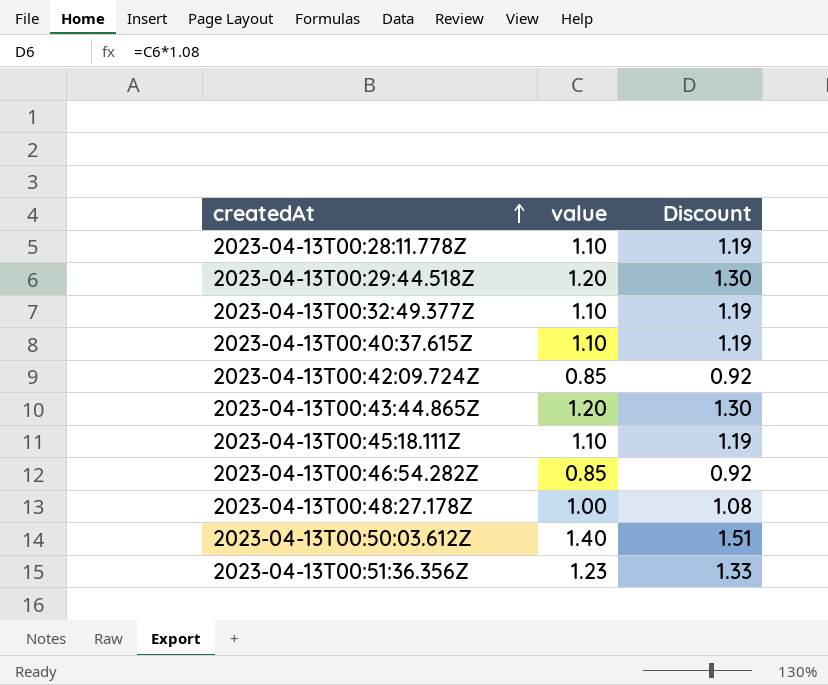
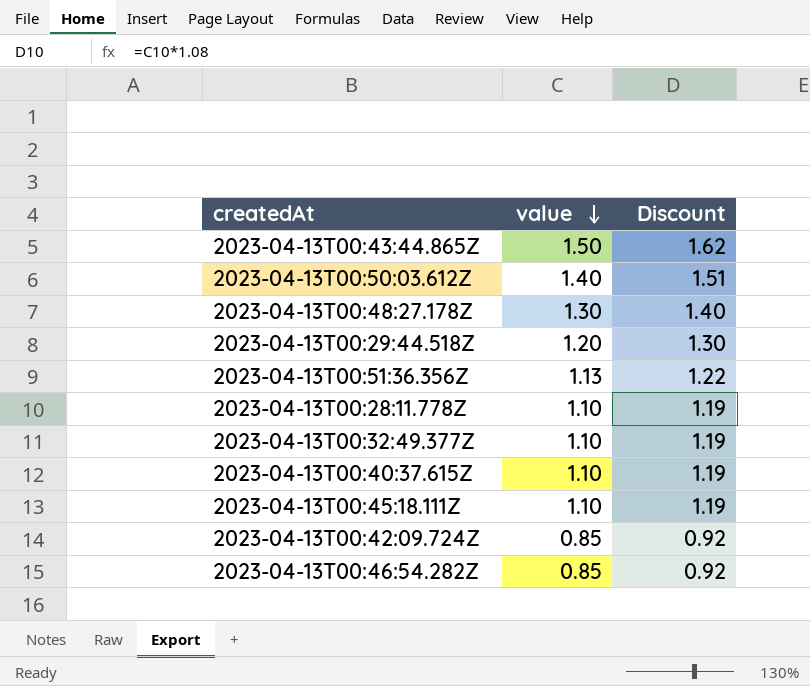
row order: createdAt ascending -> value descending
2023-04-13T00:43:44.865Z | value: 1.20 -> 1.50
2023-04-13T00:43:44.865Z | Discount: 1.30 -> 1.62
2023-04-13T00:48:27.178Z | value: 1.00 -> 1.30
2023-04-13T00:48:27.178Z | Discount: 1.08 -> 1.40
2023-04-13T00:51:36.356Z | value: 1.23 -> 1.13
2023-04-13T00:51:36.356Z | Discount: 1.33 -> 1.22

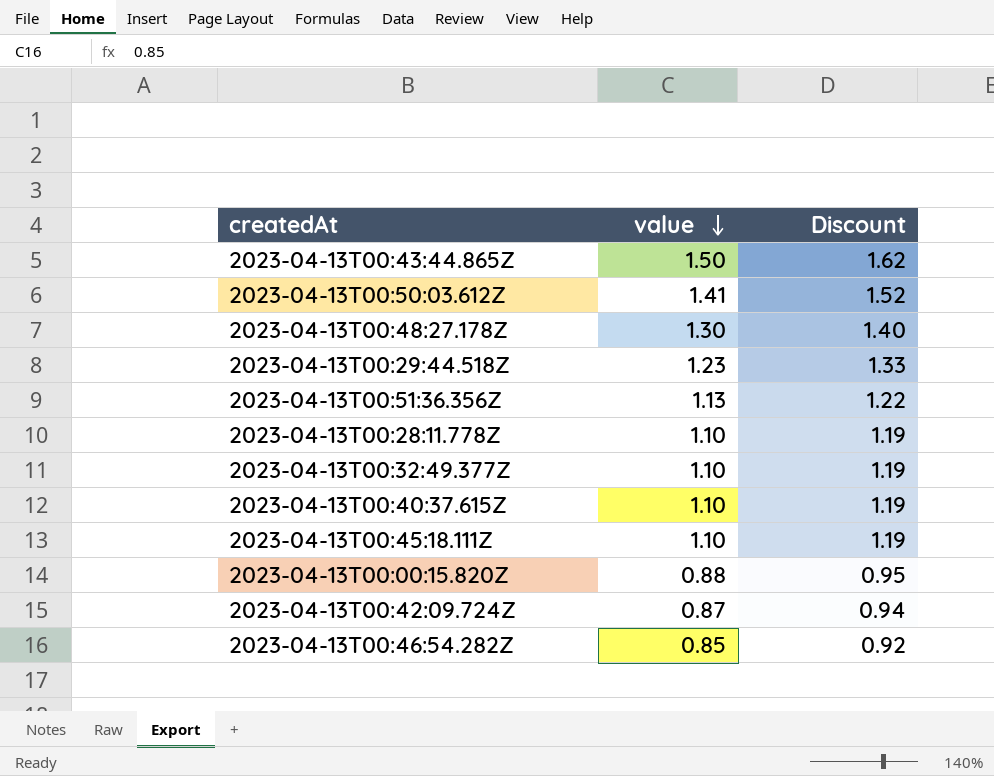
2023-04-13T00:50:03.612Z | value: 1.40 -> 1.41
2023-04-13T00:50:03.612Z | Discount: 1.51 -> 1.52
2023-04-13T00:29:44.518Z | value: 1.20 -> 1.23
2023-04-13T00:29:44.518Z | Discount: 1.30 -> 1.33
row 2023-04-13T00:00:15.820Z: none -> 0.88 | 0.95
2023-04-13T00:42:09.724Z | value: 0.85 -> 0.87
2023-04-13T00:42:09.724Z | Discount: 0.92 -> 0.94

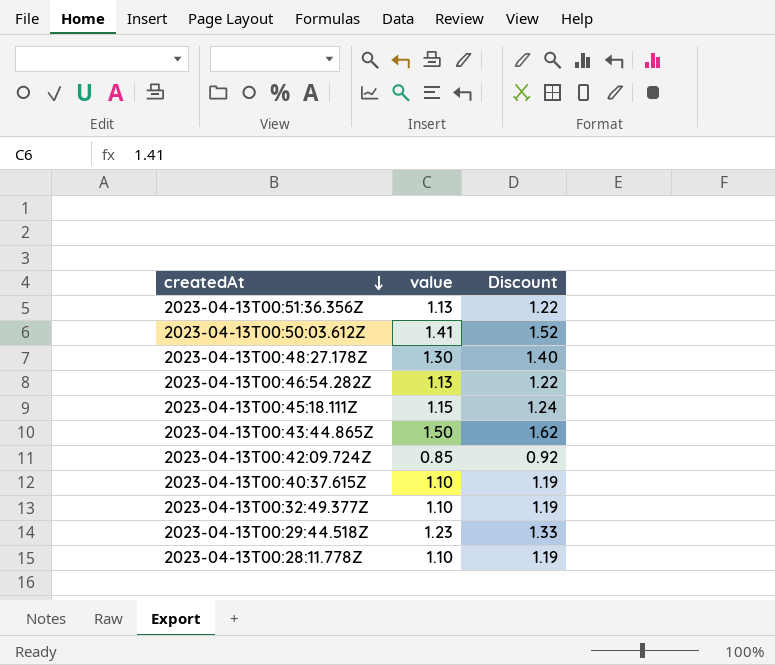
row order: value descending -> createdAt descending
row 2023-04-13T00:00:15.820Z: 0.88 | 0.95 -> none
2023-04-13T00:46:54.282Z | value: 0.85 -> 1.13
2023-04-13T00:46:54.282Z | Discount: 0.92 -> 1.22
2023-04-13T00:45:18.111Z | value: 1.10 -> 1.15
2023-04-13T00:45:18.111Z | Discount: 1.19 -> 1.24
2023-04-13T00:42:09.724Z | value: 0.87 -> 0.85
2023-04-13T00:42:09.724Z | Discount: 0.94 -> 0.92

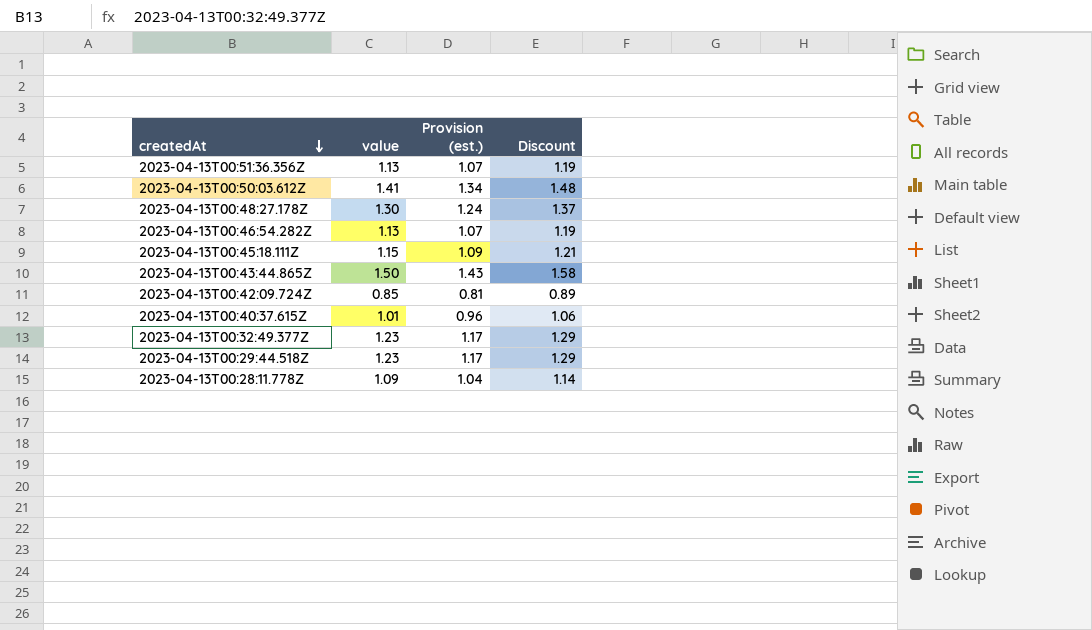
column Provision (est.) | formula: none -> [value] * 0.95
column Discount | formula: [value] * 1.08 -> [value] * 1.05
2023-04-13T00:40:37.615Z | value: 1.10 -> 1.01
2023-04-13T00:32:49.377Z | value: 1.10 -> 1.23
2023-04-13T00:28:11.778Z | value: 1.10 -> 1.09

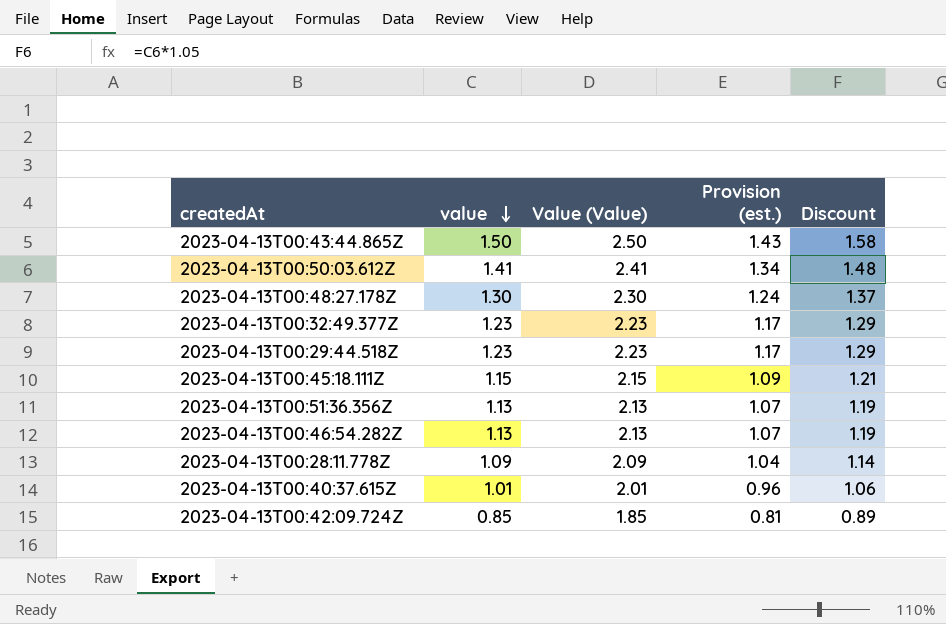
row order: createdAt descending -> value descending
column Value (Value) | formula: none -> [value] + 1

